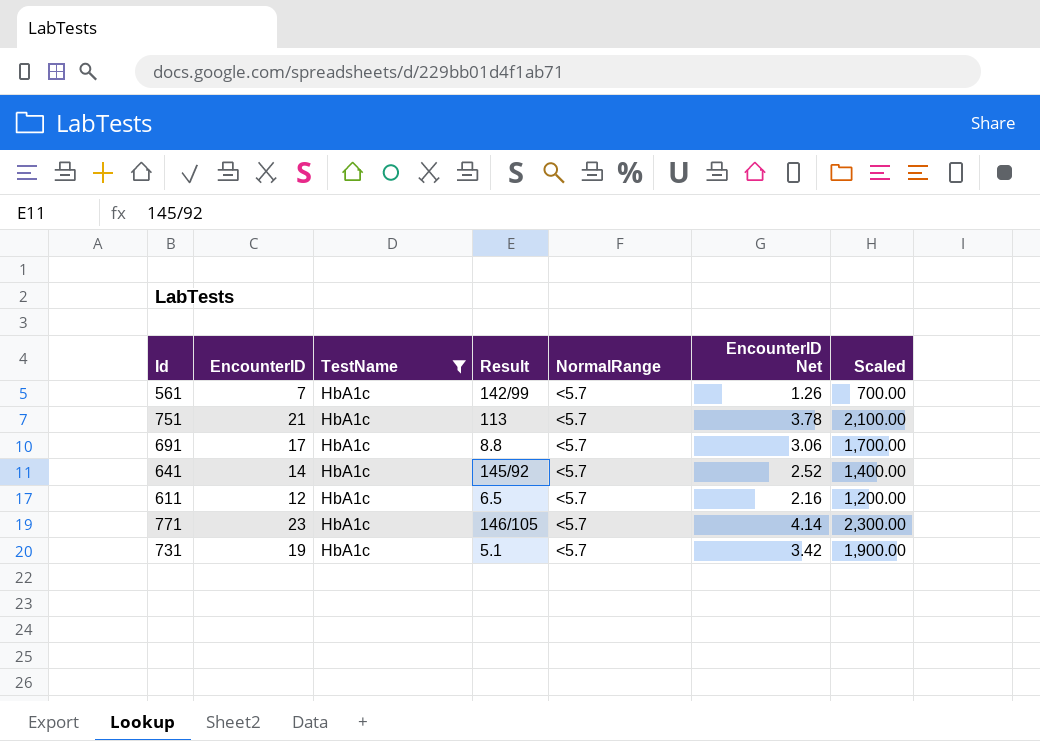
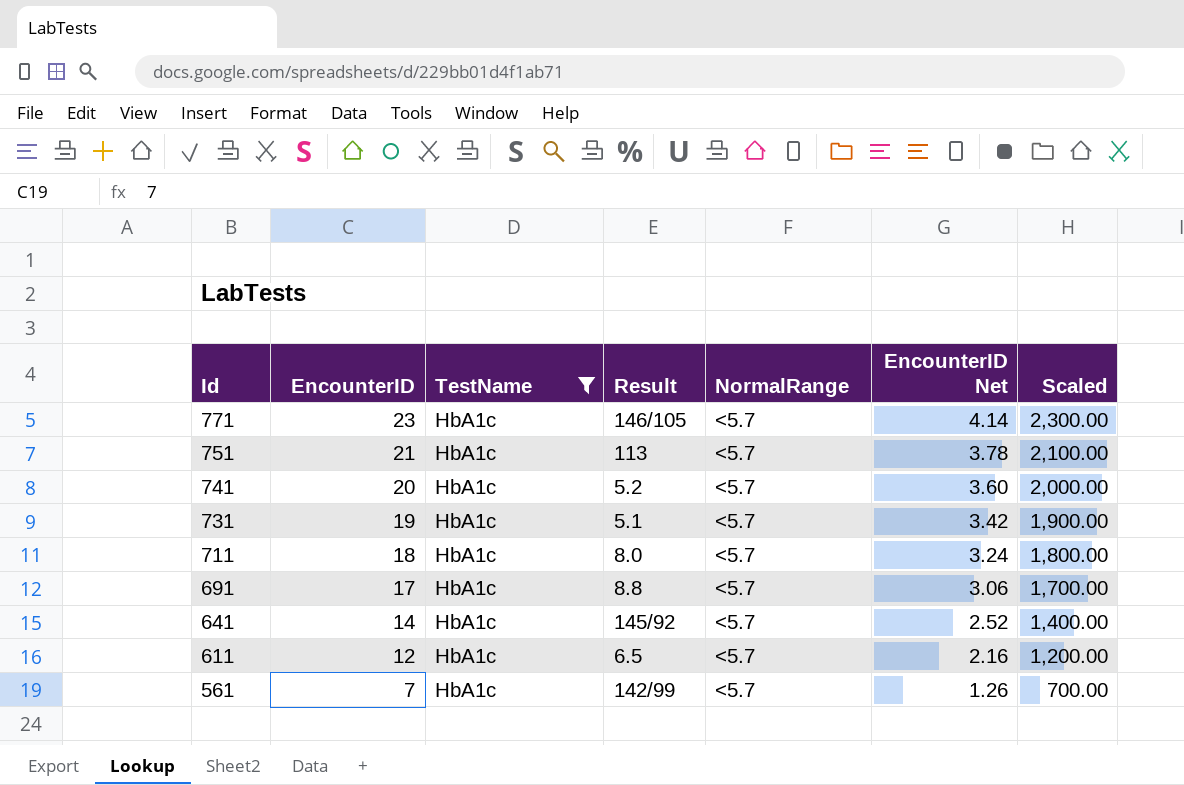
row order: none -> Id descending
row 741: none -> 20 | HbA1c | 5.2 | <5.7 | 3.60 | 2,000.00
row 711: none -> 18 | HbA1c | 8.0 | <5.7 | 3.24 | 1,800.00

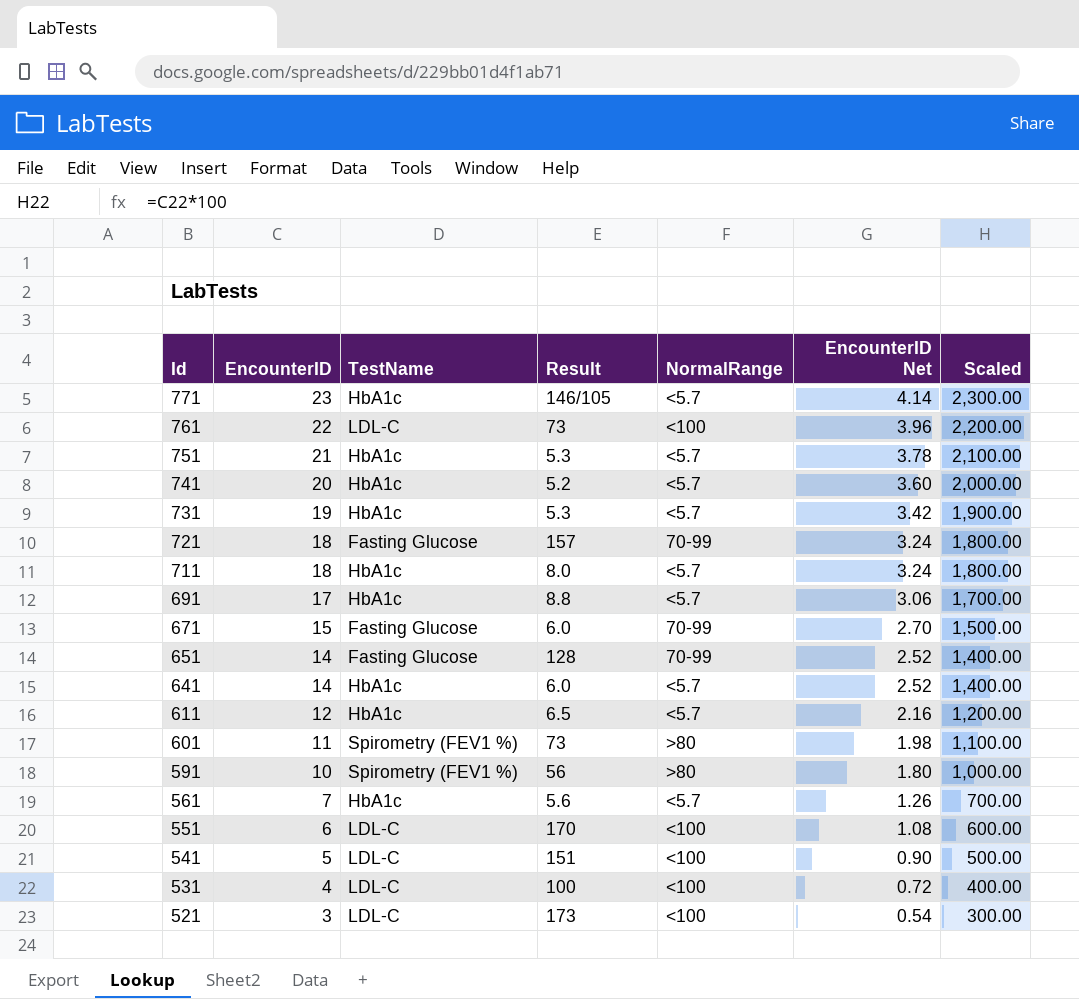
filter: TestName = HbA1c -> none
751 | Result: 113 -> 5.3
731 | Result: 5.1 -> 5.3
641 | Result: 145/92 -> 6.0
561 | Result: 142/99 -> 5.6

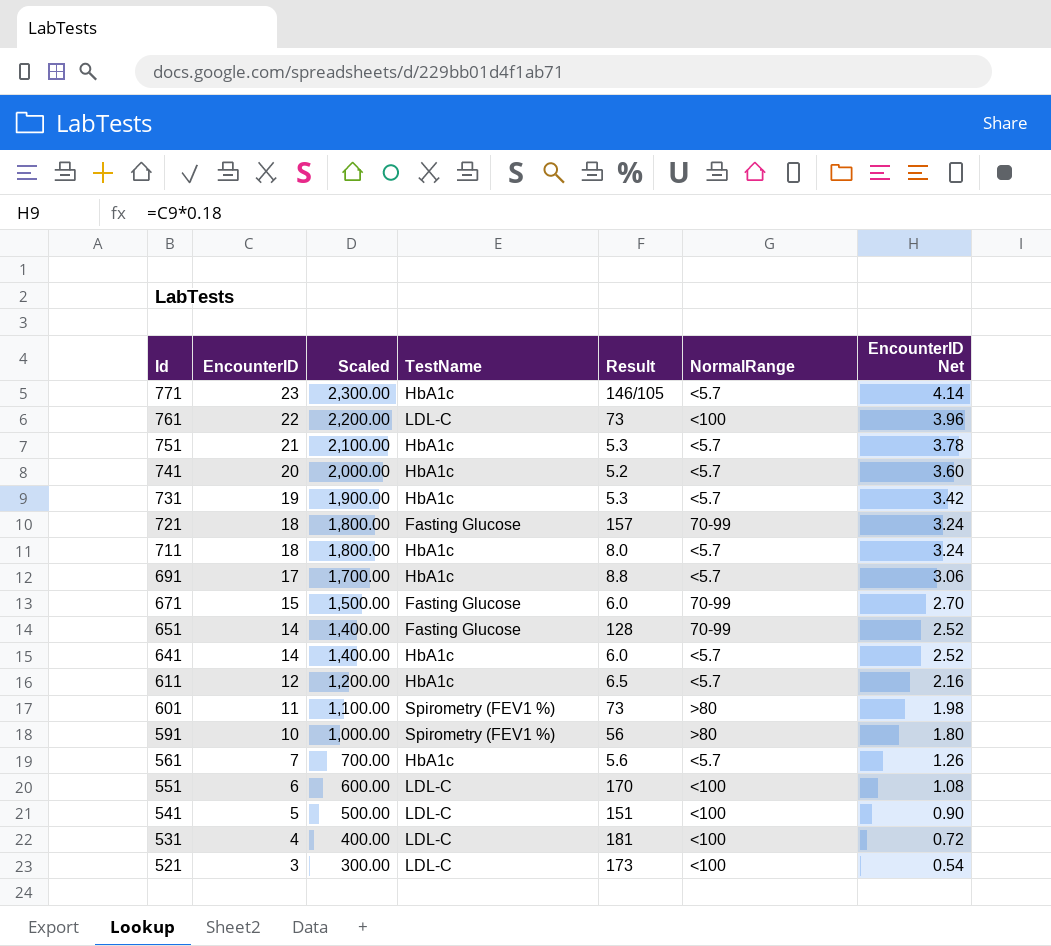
column Scaled | position: 7 -> 3
531 | Result: 100 -> 181

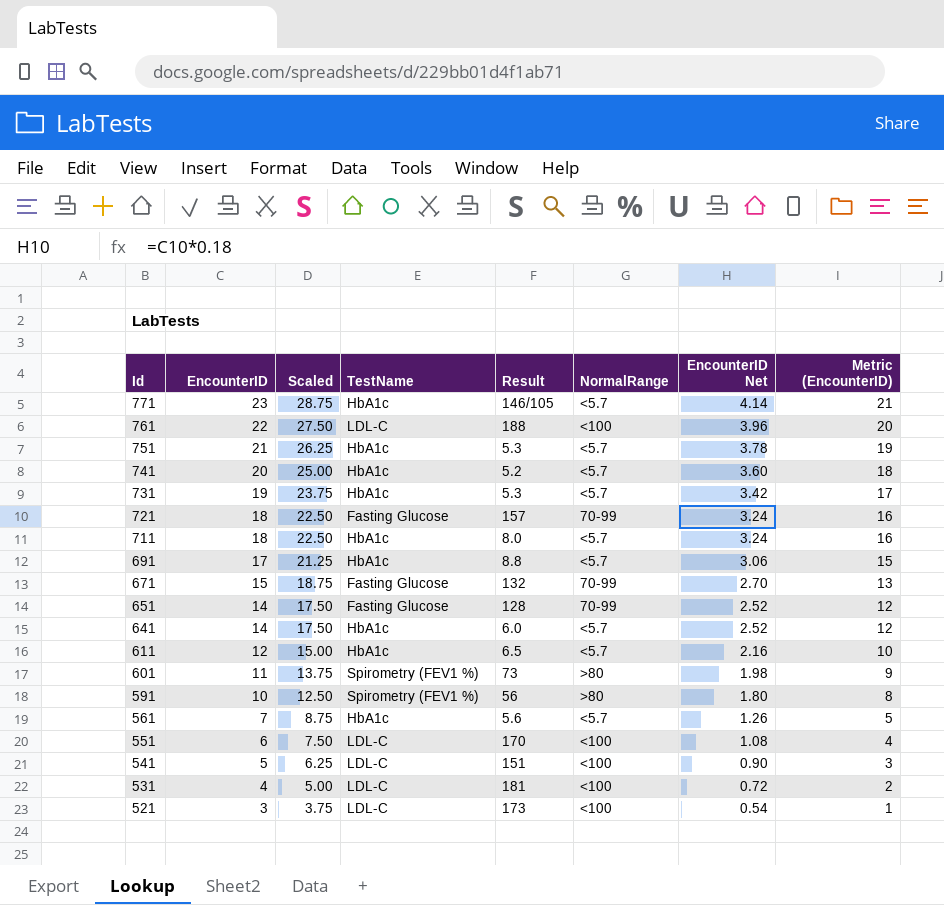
column Scaled | formula: [EncounterID] * 100 -> [EncounterID] * 1.25
column Metric (EncounterID) | formula: none -> [EncounterID] - 2
761 | Result: 73 -> 188
671 | Result: 6.0 -> 132

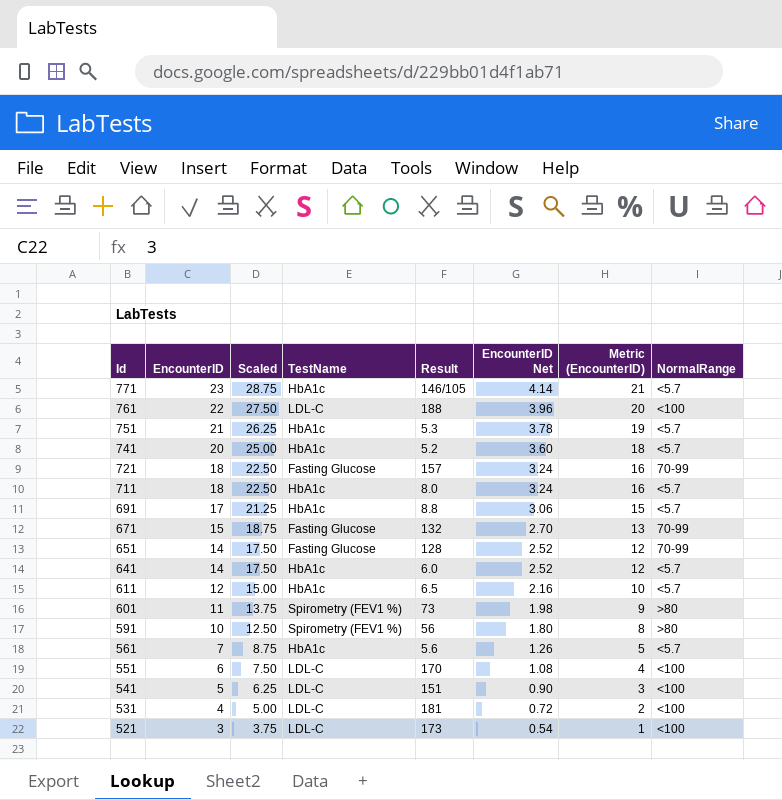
column NormalRange | position: 6 -> 8
row 731: 19 | 23.75 | HbA1c | 5.3 | <5.7 | 3.42 | 17 -> none

